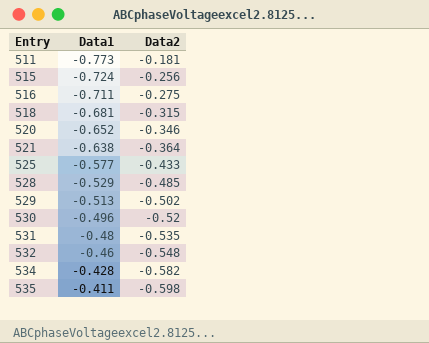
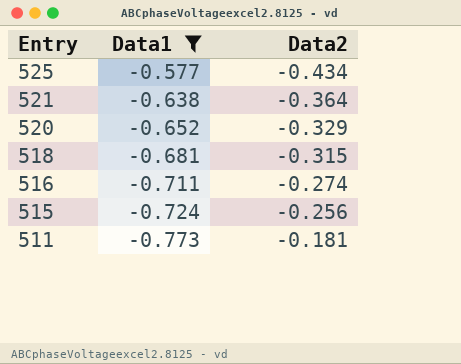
filter: none -> Data1 <= -0.577
row order: Entry ascending -> Entry descending
525 | Data2: -0.433 -> -0.434
520 | Data2: -0.346 -> -0.329
516 | Data2: -0.275 -> -0.274

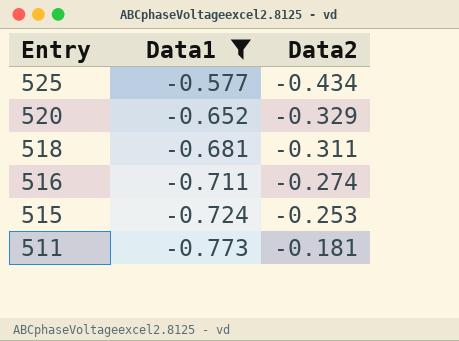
row 521: -0.638 | -0.364 -> none
518 | Data2: -0.315 -> -0.311
515 | Data2: -0.256 -> -0.253

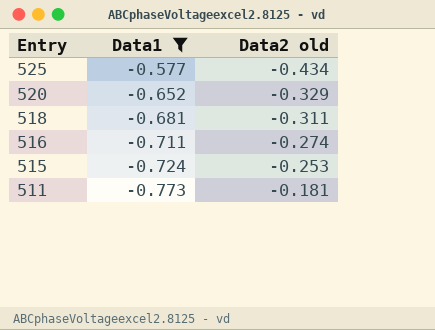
column name: Data2 -> Data2 old

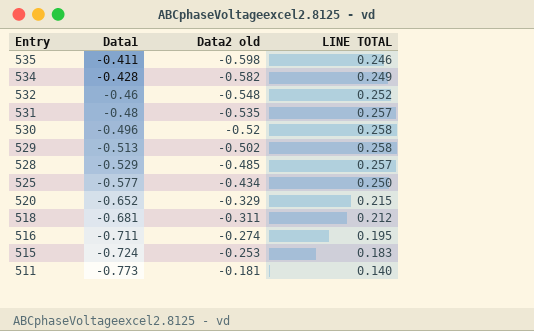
filter: Data1 <= -0.577 -> none
column LINE TOTAL | formula: none -> [Data1] * [Data2 old]

